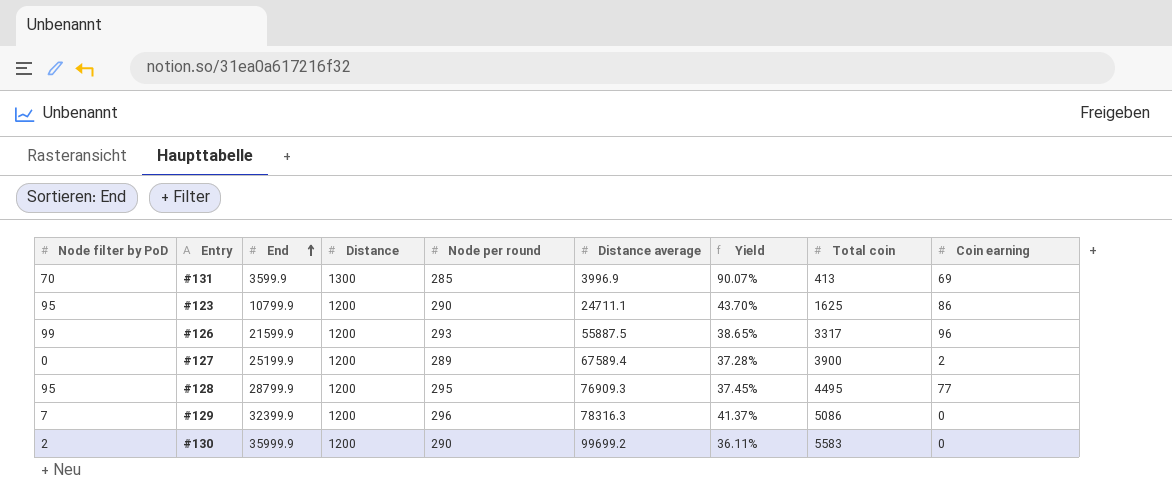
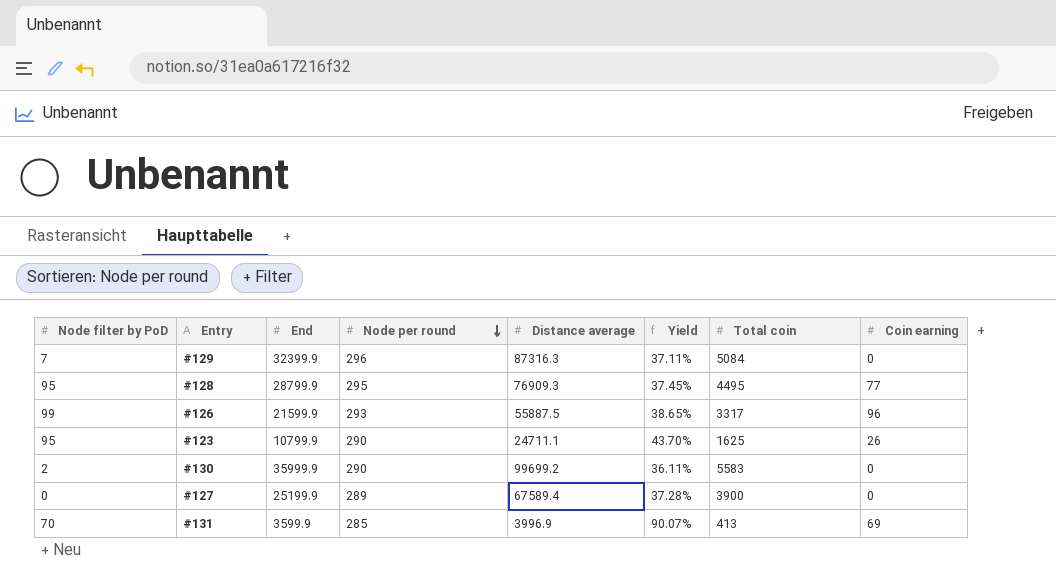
row order: End ascending -> Node per round descending
column Distance | position: 4 -> none
#129 | Distance average: 78316.3 -> 87316.3
#129 | Yield: 41.37% -> 37.11%
#129 | Total coin: 5086 -> 5084
#123 | Coin earning: 86 -> 26
#127 | Coin earning: 2 -> 0

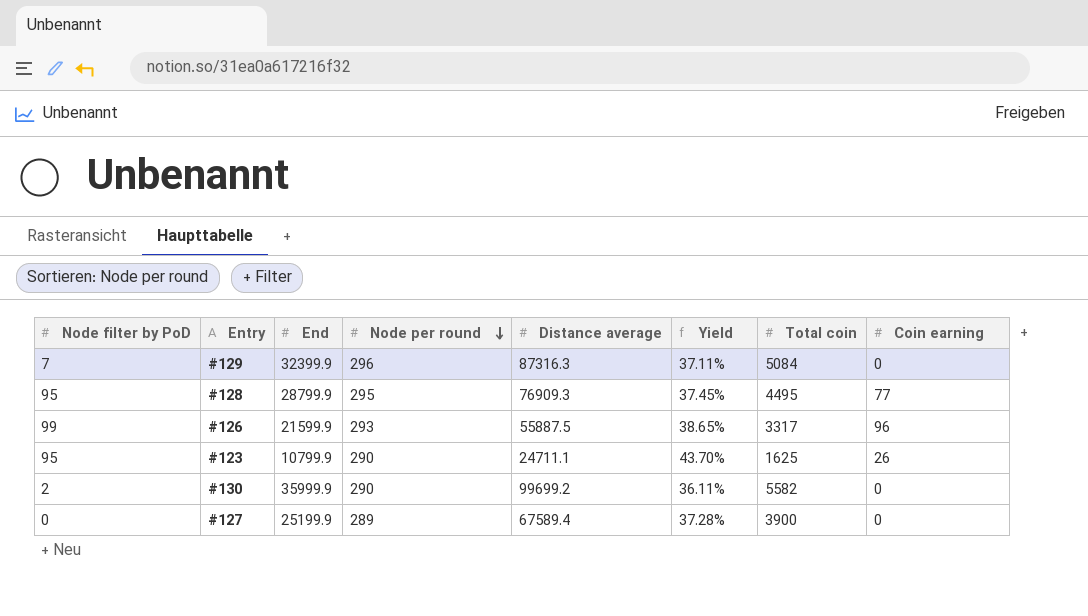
row #131: 70 | 3599.9 | 285 | 3996.9 | 90.07% | 413 | 69 -> none
#130 | Total coin: 5583 -> 5582

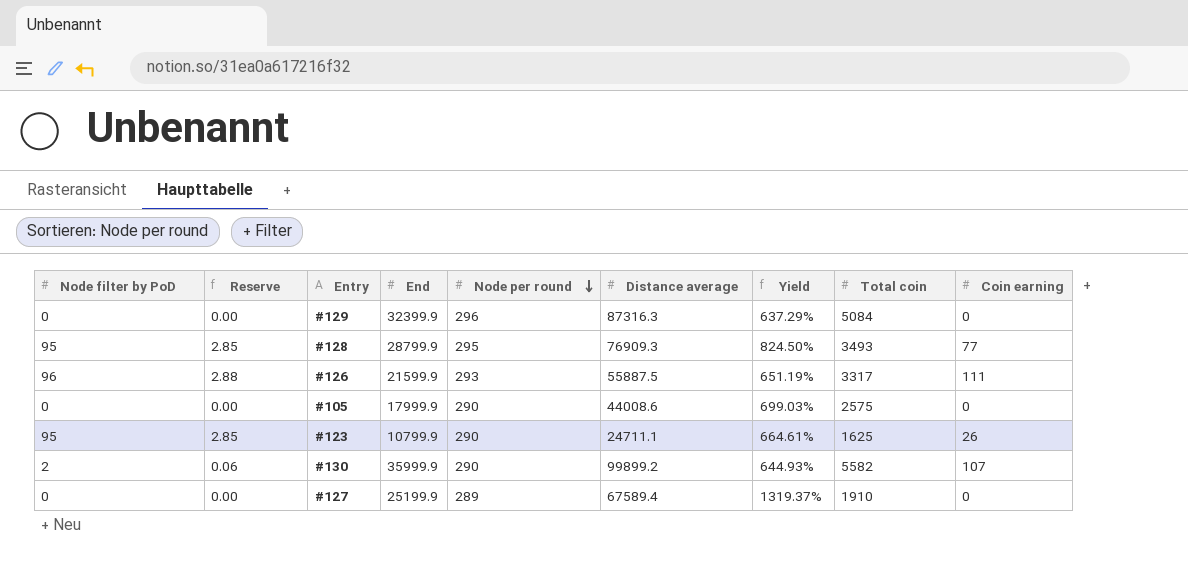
column Reserve | formula: none -> [Node filter by PoD] * 0.03
column Yield | formula: [End] / [Distance average] -> [End] / [Total coin]
#129 | Node filter by PoD: 7 -> 0
#128 | Total coin: 4495 -> 3493
#126 | Node filter by PoD: 99 -> 96
#126 | Coin earning: 96 -> 111
row #105: none -> 0 | 0.00 | 17999.9 | 290 | 44008.6 | 699.03% | 2575 | 0
#130 | Distance average: 99699.2 -> 99899.2
#130 | Coin earning: 0 -> 107
#127 | Total coin: 3900 -> 1910

